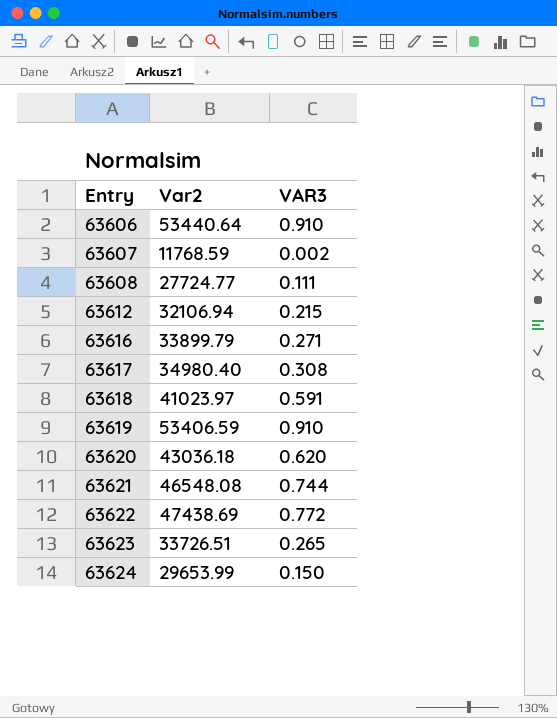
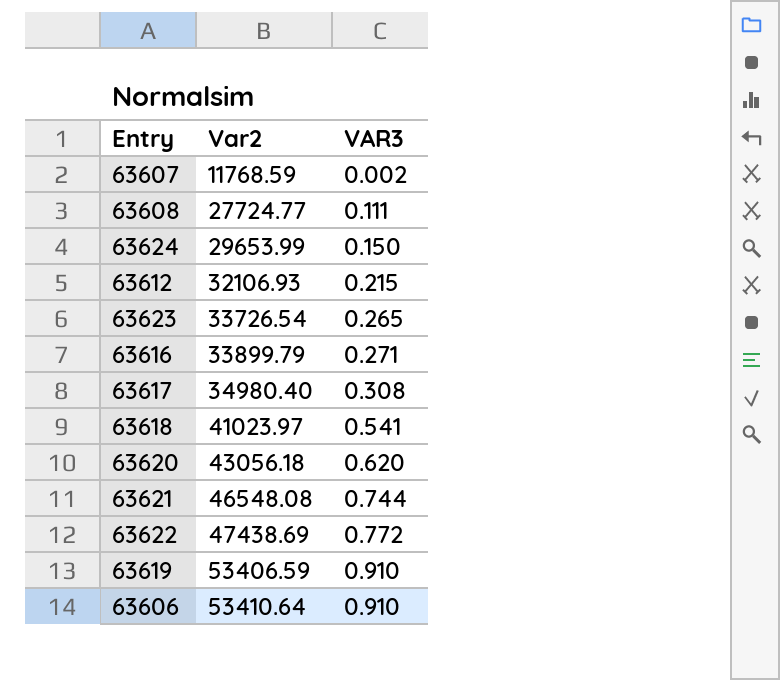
row order: Entry ascending -> Var2 ascending
63612 | Var2: 32106.94 -> 32106.93
63623 | Var2: 33726.51 -> 33726.54
63618 | VAR3: 0.591 -> 0.541
63620 | Var2: 43036.18 -> 43056.18
63606 | Var2: 53440.64 -> 53410.64

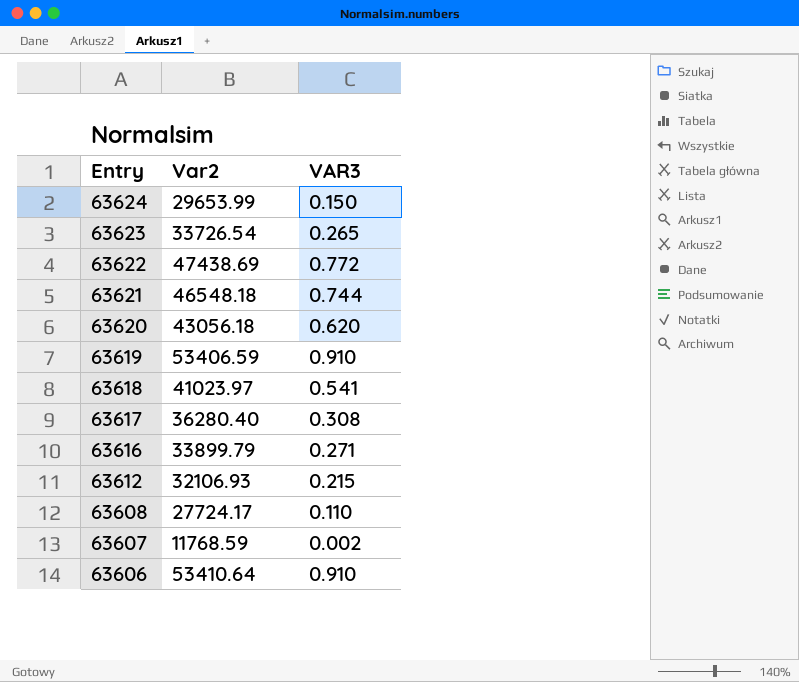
row order: Var2 ascending -> Entry descending
63621 | Var2: 46548.08 -> 46548.18
63617 | Var2: 34980.40 -> 36280.40
63608 | Var2: 27724.77 -> 27724.17
63608 | VAR3: 0.111 -> 0.110

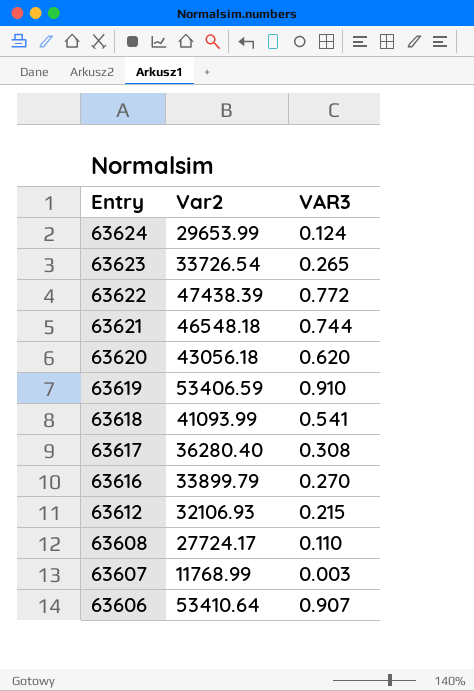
63624 | VAR3: 0.150 -> 0.124
63622 | Var2: 47438.69 -> 47438.39
63618 | Var2: 41023.97 -> 41093.99
63616 | VAR3: 0.271 -> 0.270
63607 | Var2: 11768.59 -> 11768.99
63607 | VAR3: 0.002 -> 0.003
63606 | VAR3: 0.910 -> 0.907

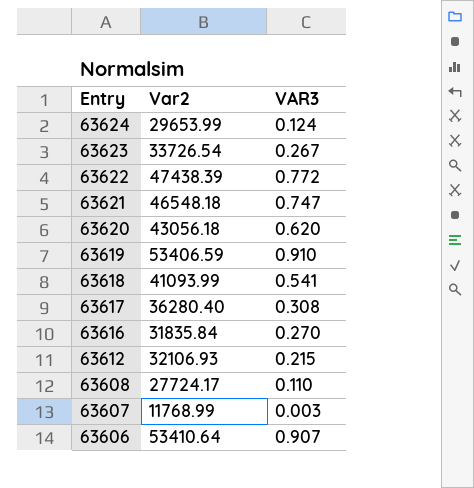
63623 | VAR3: 0.265 -> 0.267
63621 | VAR3: 0.744 -> 0.747
63616 | Var2: 33899.79 -> 31835.84

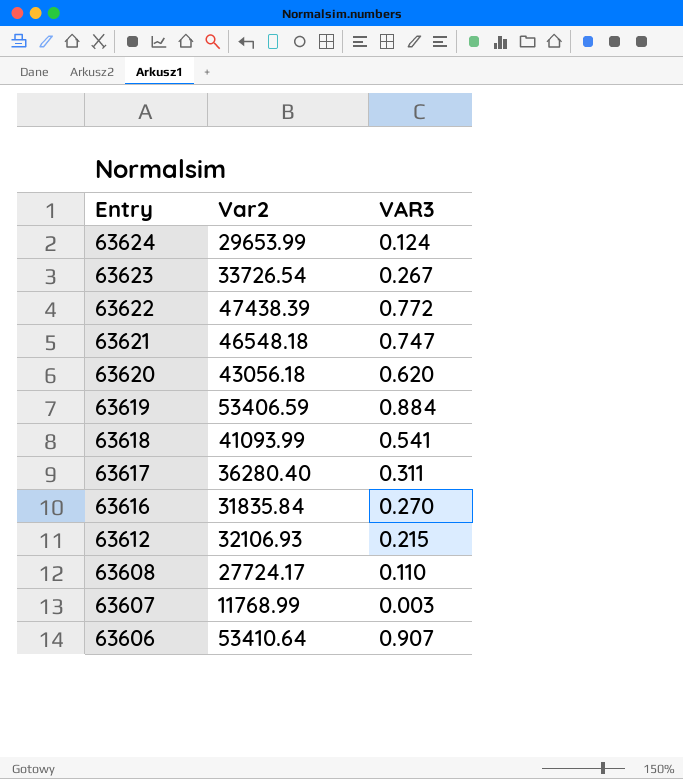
63619 | VAR3: 0.910 -> 0.884
63617 | VAR3: 0.308 -> 0.311

